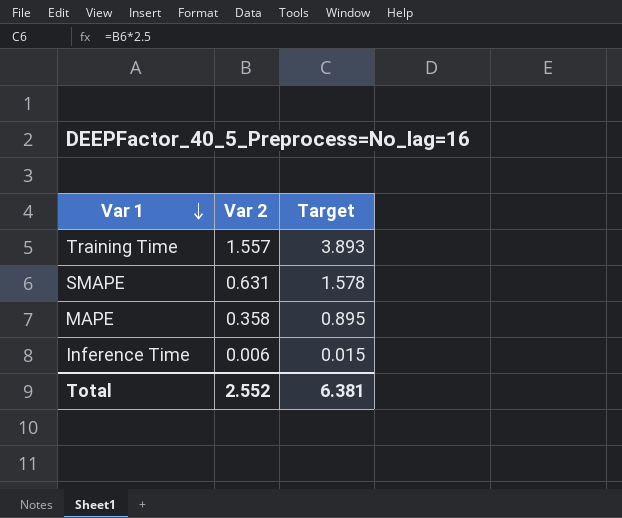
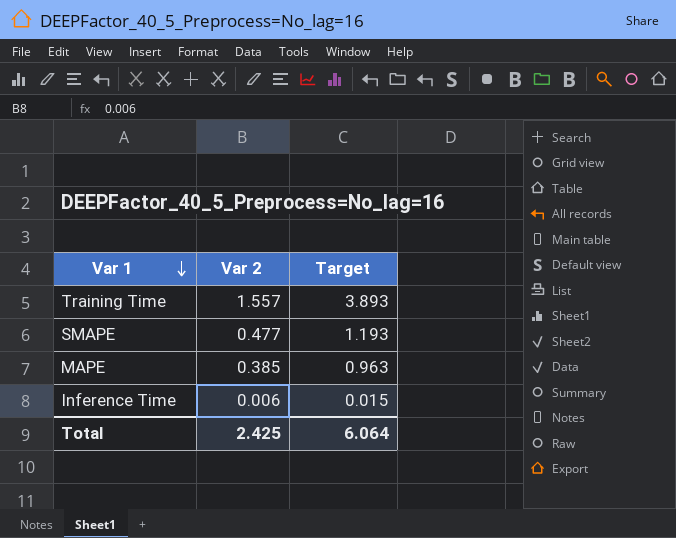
SMAPE | Var 2: 0.631 -> 0.477
SMAPE | Target: 1.578 -> 1.193
MAPE | Var 2: 0.358 -> 0.385
MAPE | Target: 0.895 -> 0.963
Total | Var 2: 2.552 -> 2.425
Total | Target: 6.381 -> 6.064

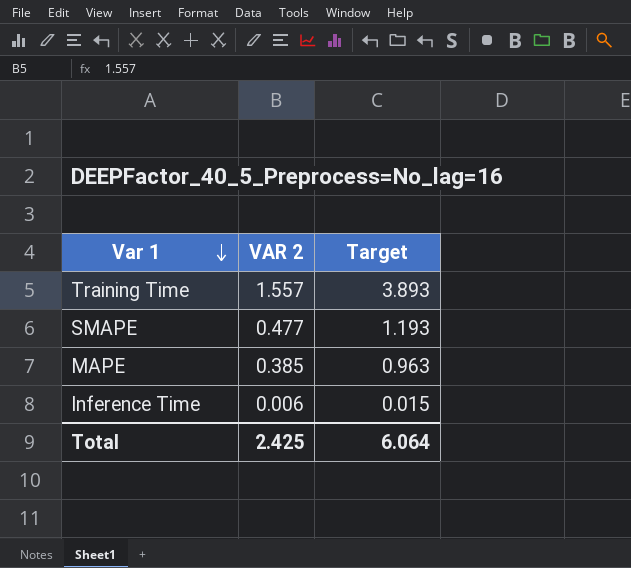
column name: Var 2 -> VAR 2

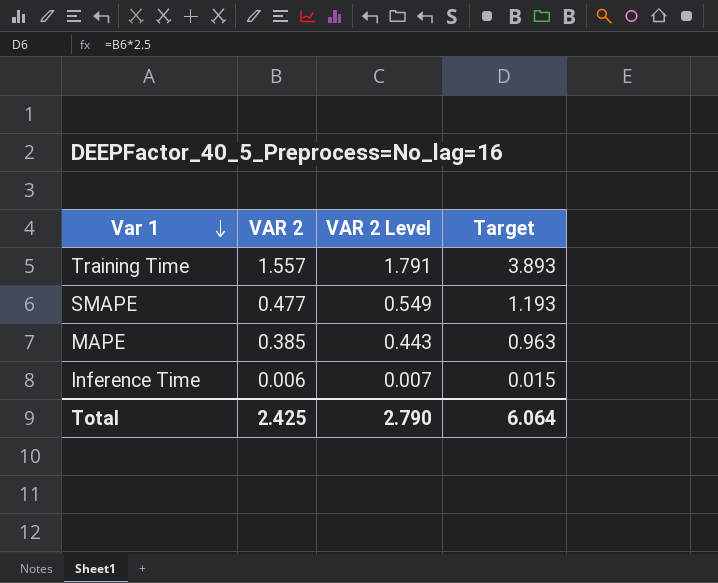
column VAR 2 Level | formula: none -> [VAR 2] * 1.15

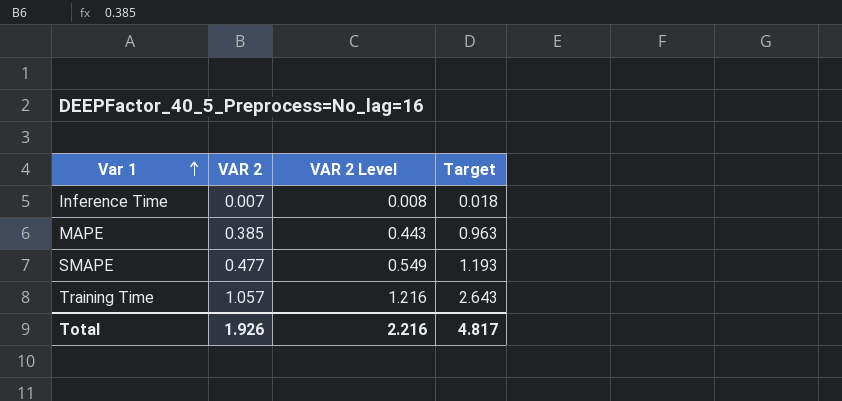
row order: Var 1 descending -> Var 1 ascending
Inference Time | VAR 2: 0.006 -> 0.007
Inference Time | VAR 2 Level: 0.007 -> 0.008
Inference Time | Target: 0.015 -> 0.018
Training Time | VAR 2: 1.557 -> 1.057
Training Time | VAR 2 Level: 1.791 -> 1.216
Training Time | Target: 3.893 -> 2.643
Total | VAR 2: 2.425 -> 1.926
Total | VAR 2 Level: 2.790 -> 2.216
Total | Target: 6.064 -> 4.817

